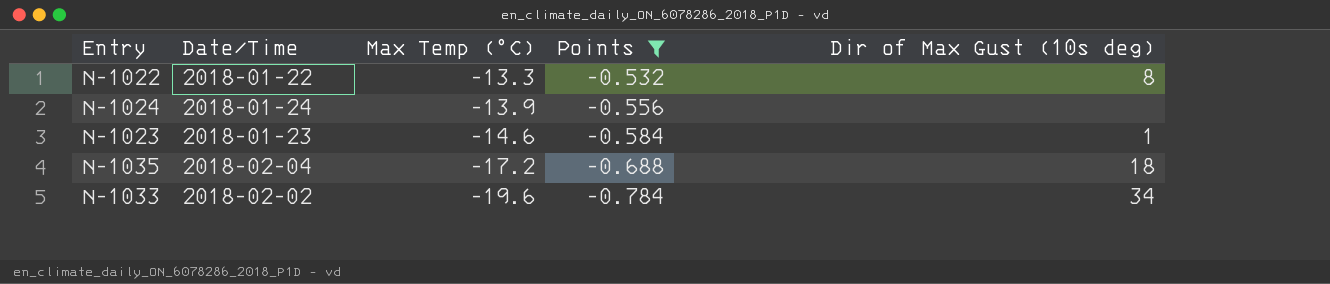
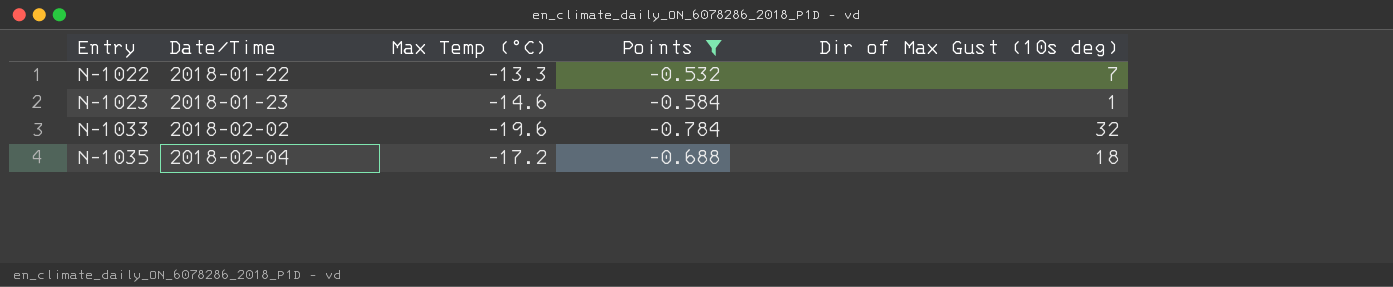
row order: Max Temp (°C) descending -> Entry ascending
row N-1024: 2018-01-24 | -13.9 | -0.556 | none -> none
N-1022 | Dir of Max Gust (10s deg): 8 -> 7
N-1033 | Dir of Max Gust (10s deg): 34 -> 32

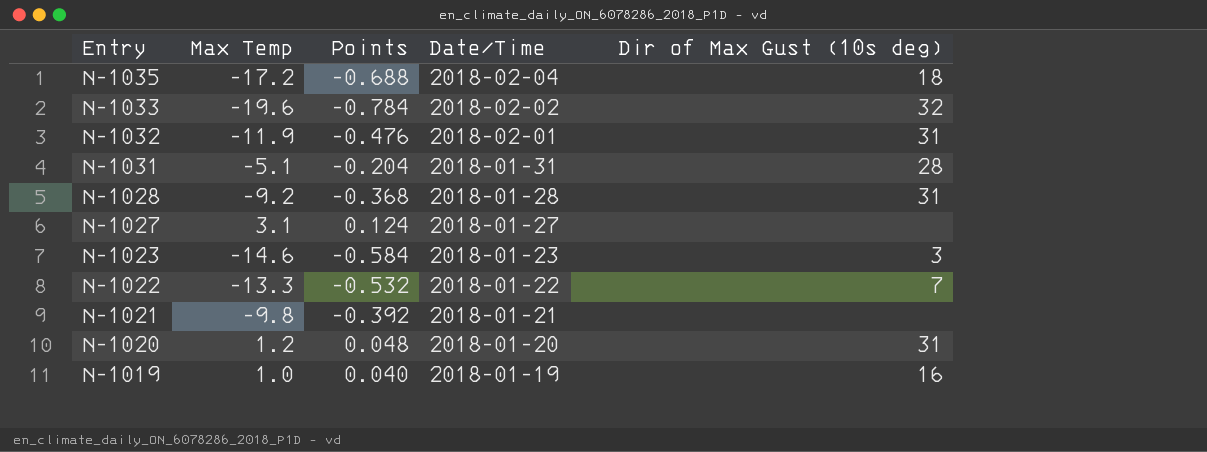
filter: Points <= -0.532 -> none
row order: Entry ascending -> Entry descending
column name: Max Temp (°C) -> Max Temp
column Date/Time | position: 2 -> 4
N-1023 | Dir of Max Gust (10s deg): 1 -> 3

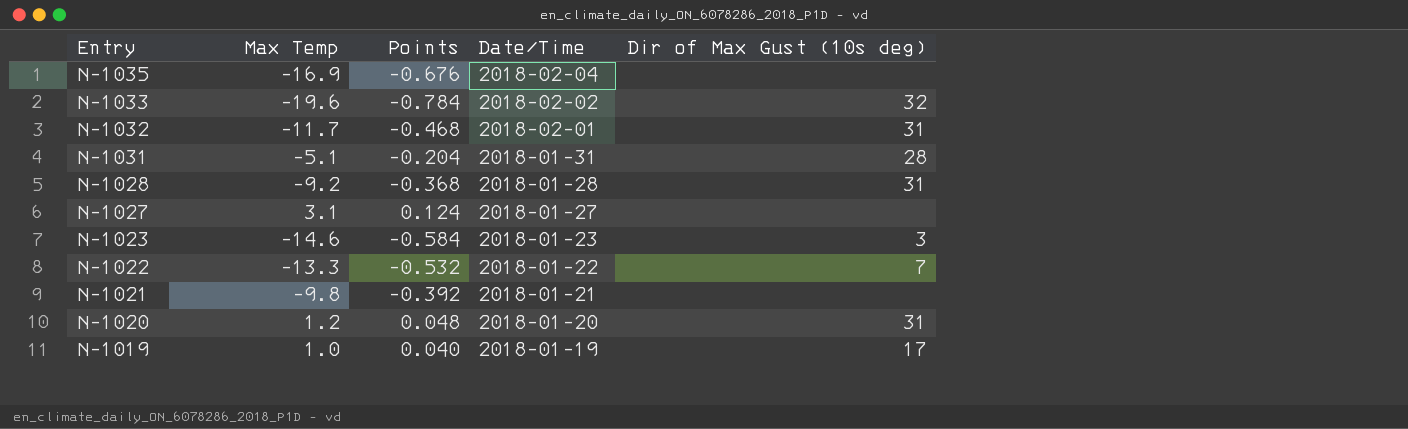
N-1035 | Max Temp: -17.2 -> -16.9
N-1035 | Points: -0.688 -> -0.676
N-1035 | Dir of Max Gust (10s deg): 18 -> none
N-1032 | Max Temp: -11.9 -> -11.7
N-1032 | Points: -0.476 -> -0.468
N-1019 | Dir of Max Gust (10s deg): 16 -> 17

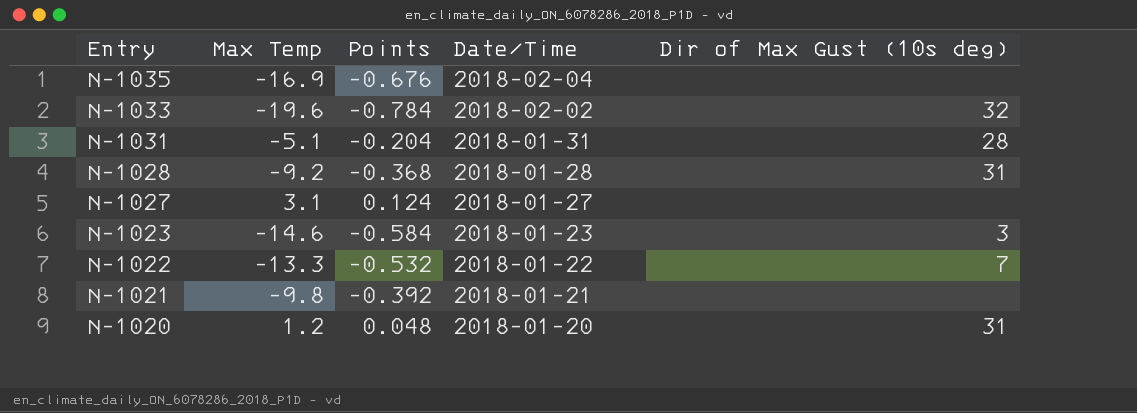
row N-1032: -11.7 | -0.468 | 2018-02-01 | 31 -> none
row N-1019: 1.0 | 0.040 | 2018-01-19 | 17 -> none

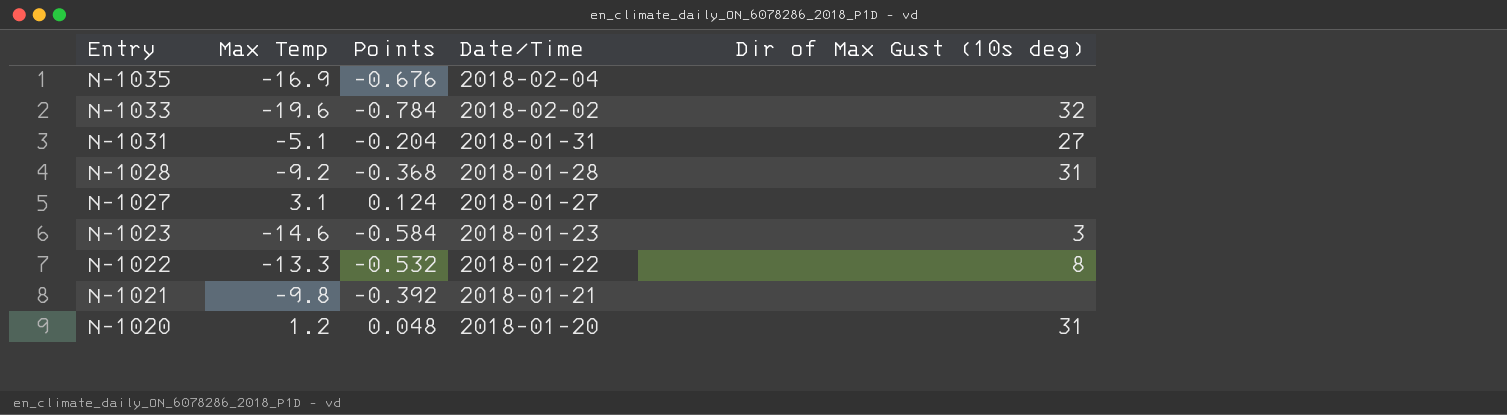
N-1031 | Dir of Max Gust (10s deg): 28 -> 27
N-1022 | Dir of Max Gust (10s deg): 7 -> 8

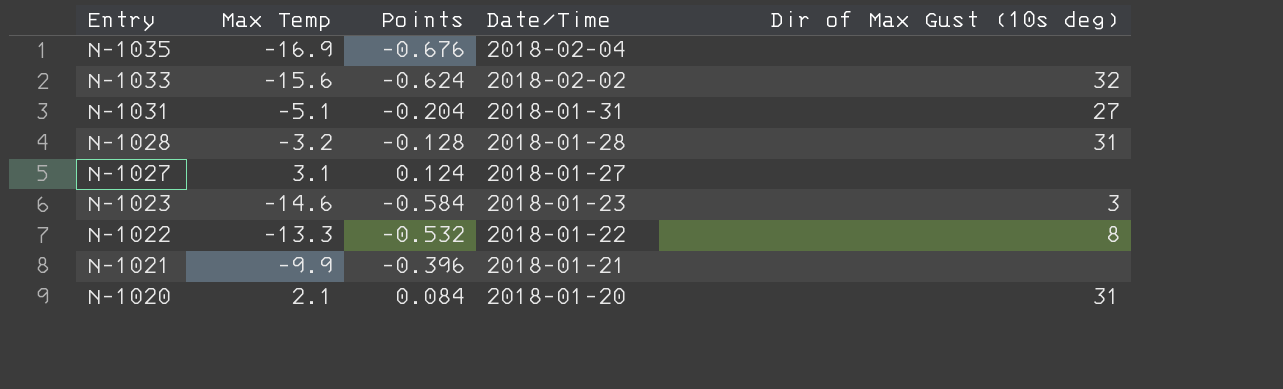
N-1033 | Max Temp: -19.6 -> -15.6
N-1033 | Points: -0.784 -> -0.624
N-1028 | Max Temp: -9.2 -> -3.2
N-1028 | Points: -0.368 -> -0.128
N-1021 | Max Temp: -9.8 -> -9.9
N-1021 | Points: -0.392 -> -0.396
N-1020 | Max Temp: 1.2 -> 2.1
N-1020 | Points: 0.048 -> 0.084

